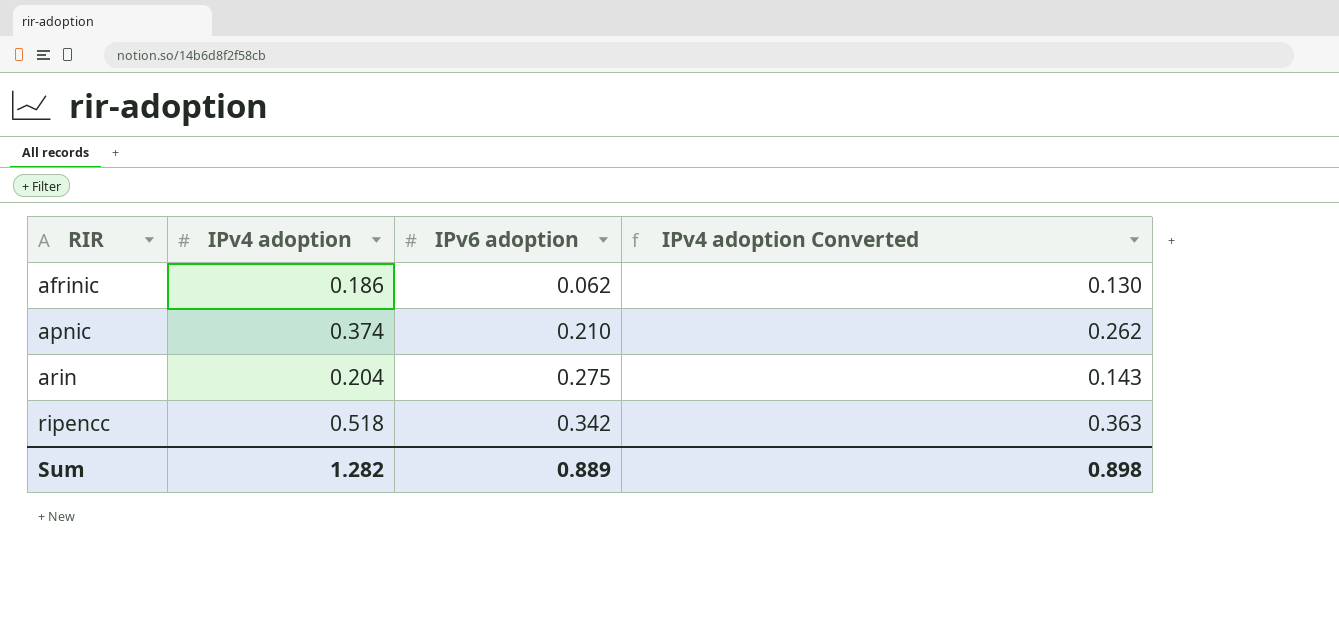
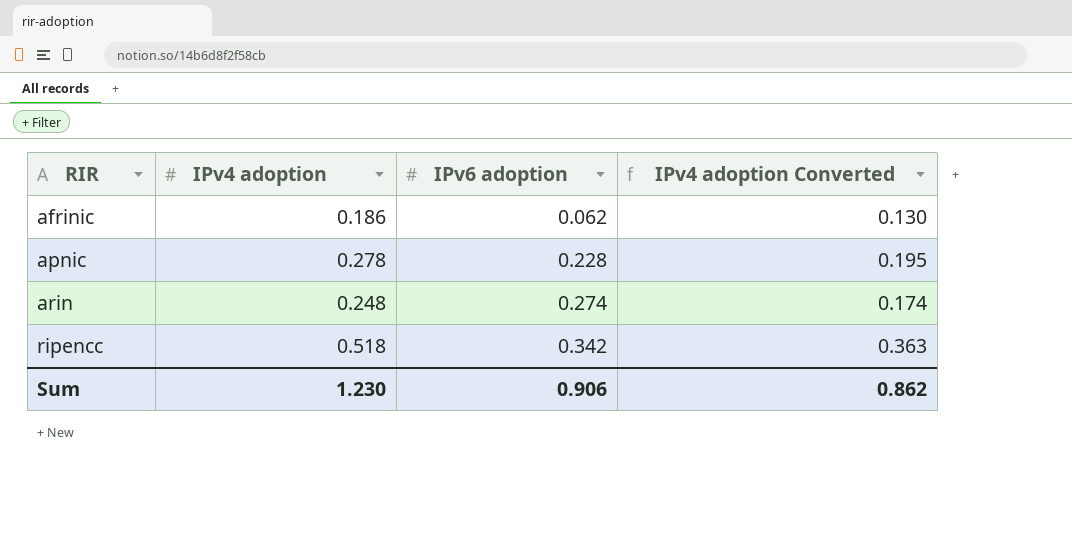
apnic | IPv4 adoption: 0.374 -> 0.278
apnic | IPv6 adoption: 0.210 -> 0.228
apnic | IPv4 adoption Converted: 0.262 -> 0.195
arin | IPv4 adoption: 0.204 -> 0.248
arin | IPv6 adoption: 0.275 -> 0.274
arin | IPv4 adoption Converted: 0.143 -> 0.174
Sum | IPv4 adoption: 1.282 -> 1.230
Sum | IPv6 adoption: 0.889 -> 0.906
Sum | IPv4 adoption Converted: 0.898 -> 0.862

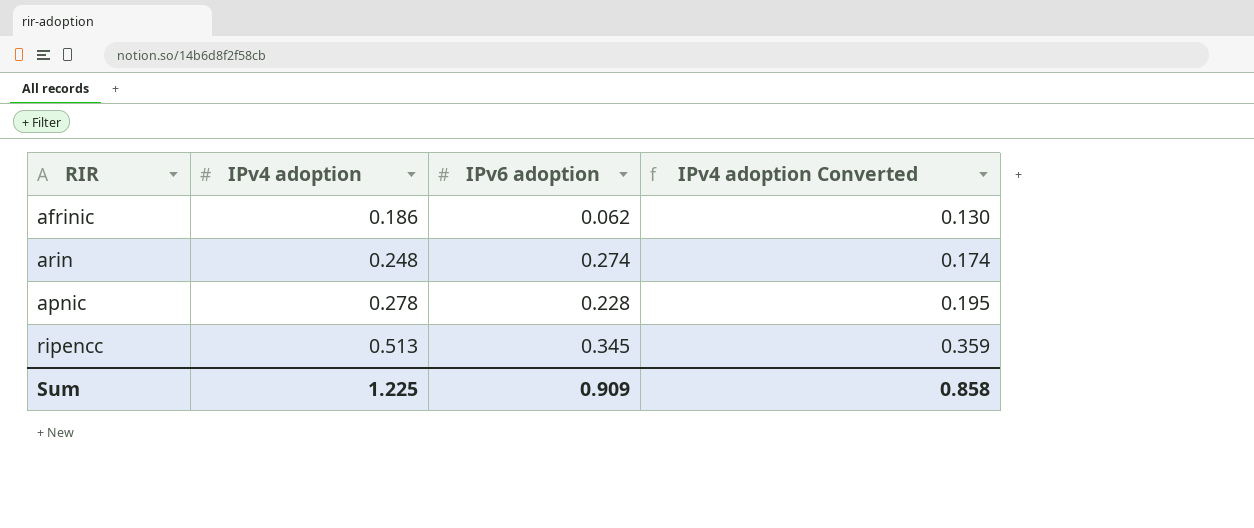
row order: RIR ascending -> IPv4 adoption ascending
ripencc | IPv4 adoption: 0.518 -> 0.513
ripencc | IPv6 adoption: 0.342 -> 0.345
ripencc | IPv4 adoption Converted: 0.363 -> 0.359
Sum | IPv4 adoption: 1.230 -> 1.225
Sum | IPv6 adoption: 0.906 -> 0.909
Sum | IPv4 adoption Converted: 0.862 -> 0.858

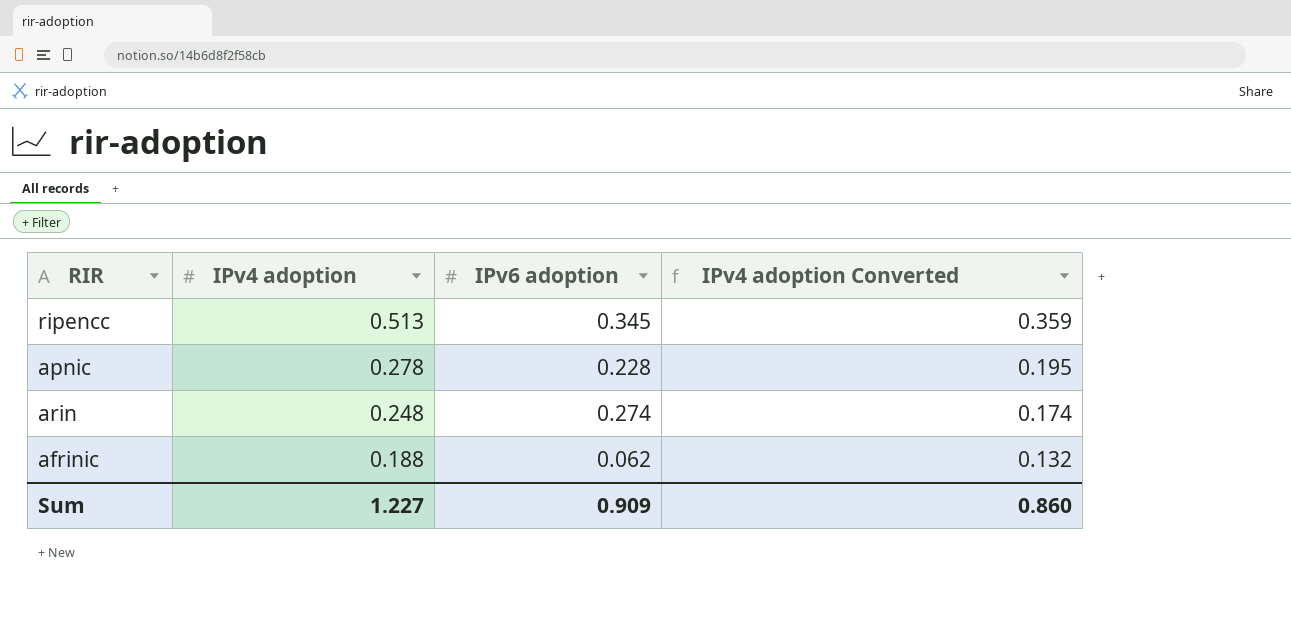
row order: IPv4 adoption ascending -> IPv4 adoption descending
afrinic | IPv4 adoption: 0.186 -> 0.188
afrinic | IPv4 adoption Converted: 0.130 -> 0.132
Sum | IPv4 adoption: 1.225 -> 1.227
Sum | IPv4 adoption Converted: 0.858 -> 0.860

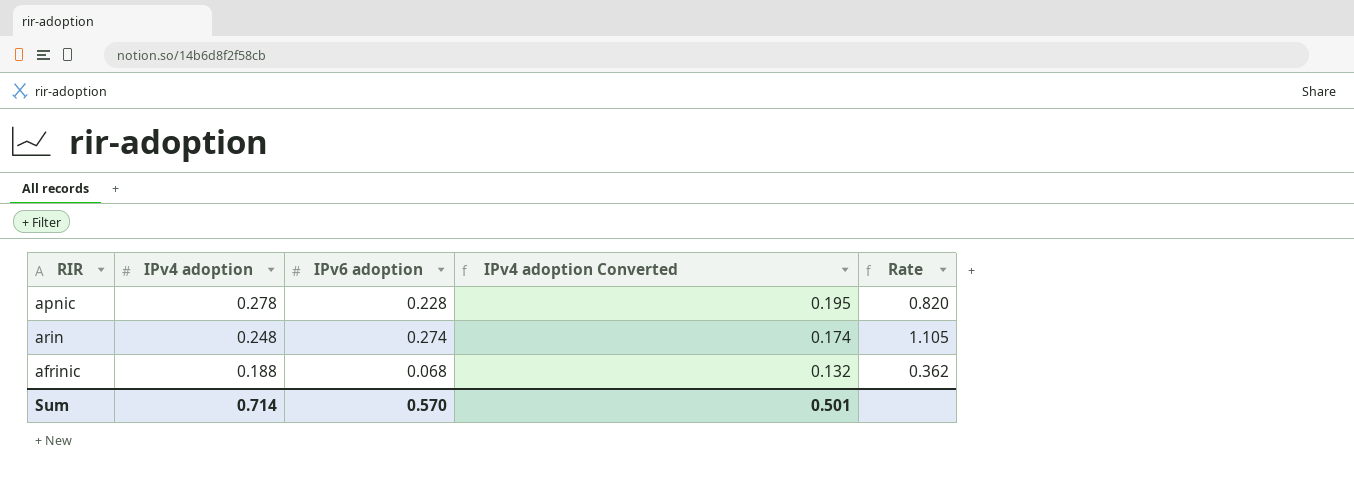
column Rate | formula: none -> [IPv6 adoption] / [IPv4 adoption]
row ripencc: 0.513 | 0.345 | 0.359 -> none
afrinic | IPv6 adoption: 0.062 -> 0.068
Sum | IPv4 adoption: 1.227 -> 0.714
Sum | IPv6 adoption: 0.909 -> 0.570
Sum | IPv4 adoption Converted: 0.860 -> 0.501

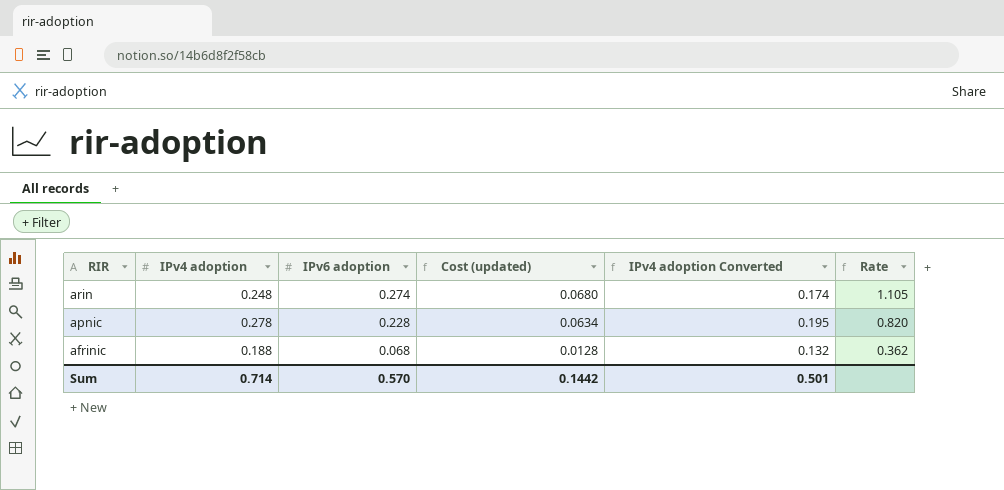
row order: IPv4 adoption descending -> RIR descending
column Cost (updated) | formula: none -> [IPv4 adoption] * [IPv6 adoption]

